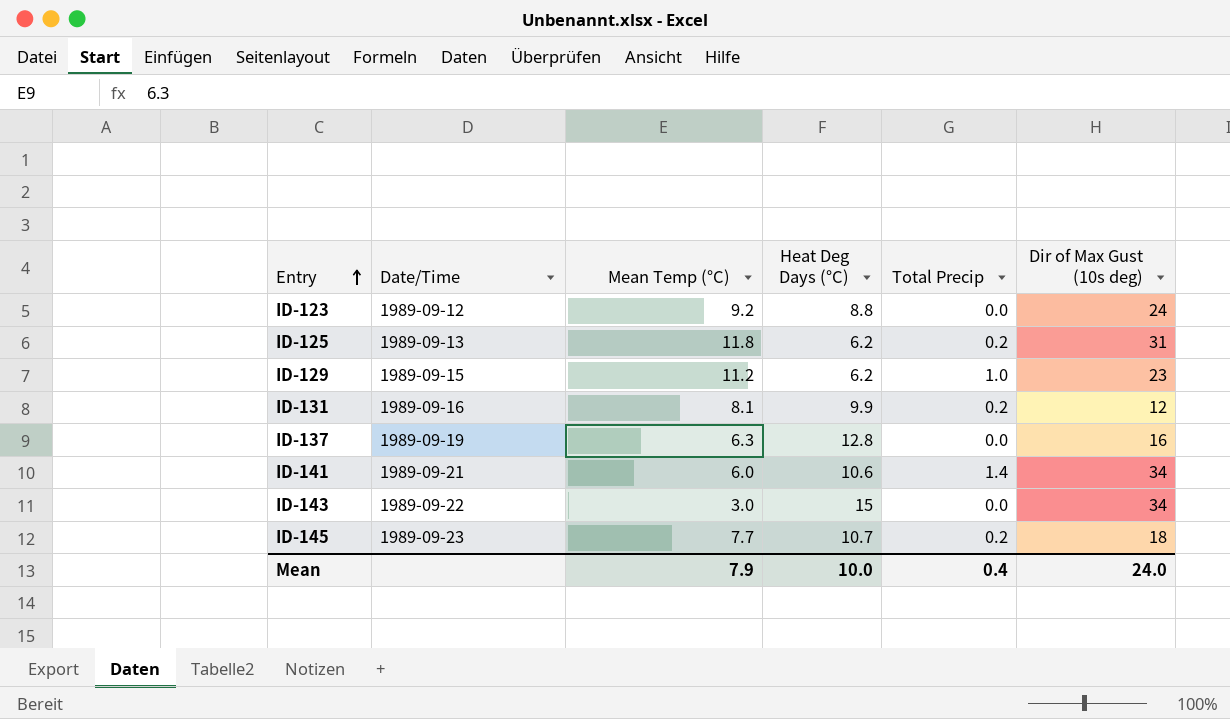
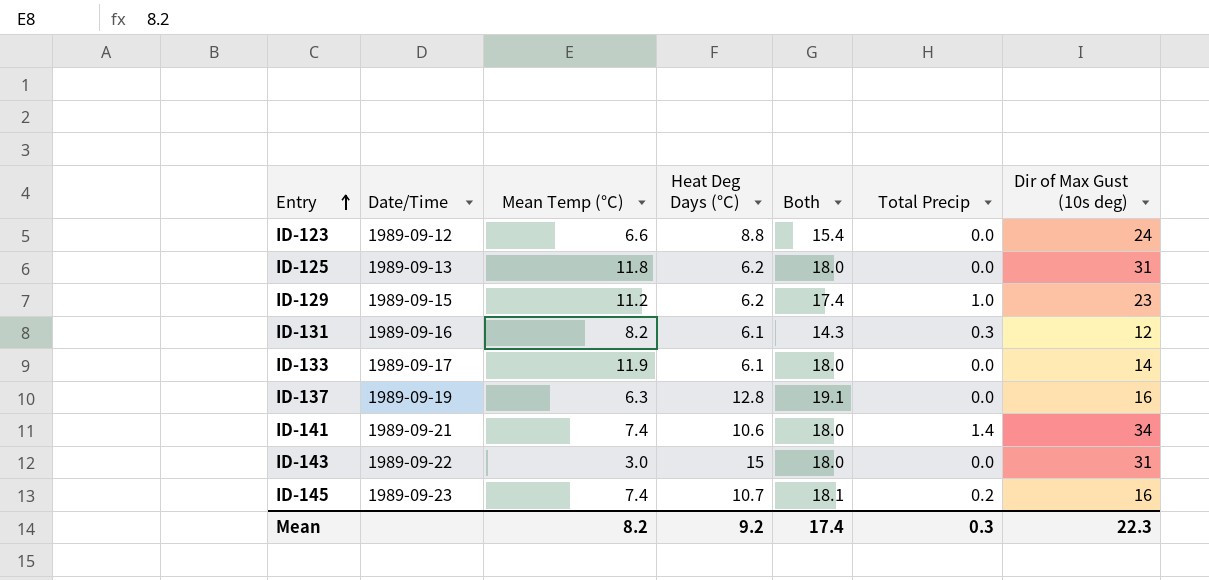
column Both | formula: none -> [Mean Temp (°C)] + [Heat Deg Days (°C)]
ID-123 | Mean Temp (°C): 9.2 -> 6.6
ID-125 | Total Precip: 0.2 -> 0.0
ID-131 | Mean Temp (°C): 8.1 -> 8.2
ID-131 | Heat Deg Days (°C): 9.9 -> 6.1
ID-131 | Total Precip: 0.2 -> 0.3
row ID-133: none -> 1989-09-17 | 11.9 | 6.1 | 18.0 | 0.0 | 14
ID-141 | Mean Temp (°C): 6.0 -> 7.4
ID-143 | Dir of Max Gust (10s deg): 34 -> 31
ID-145 | Mean Temp (°C): 7.7 -> 7.4
ID-145 | Dir of Max Gust (10s deg): 18 -> 16
Mean | Mean Temp (°C): 7.9 -> 8.2
Mean | Heat Deg Days (°C): 10.0 -> 9.2
Mean | Total Precip: 0.4 -> 0.3
Mean | Dir of Max Gust (10s deg): 24.0 -> 22.3

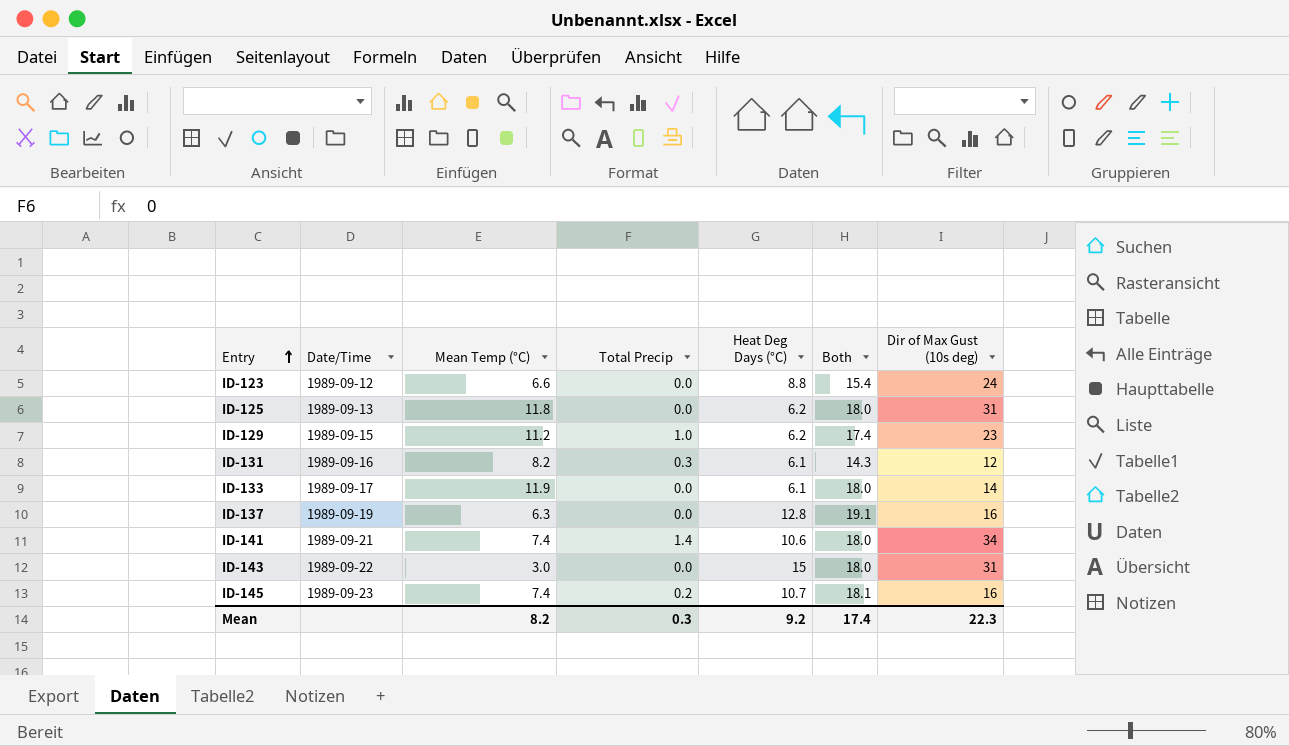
column Total Precip | position: 6 -> 4

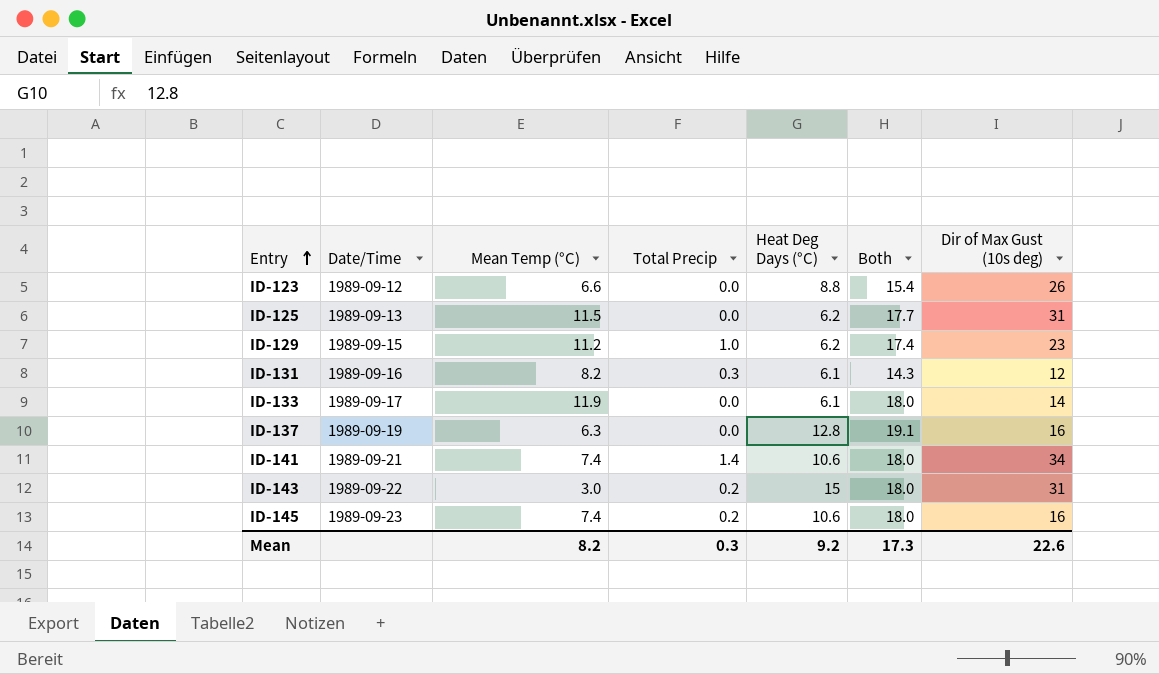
ID-123 | Dir of Max Gust (10s deg): 24 -> 26
ID-125 | Mean Temp (°C): 11.8 -> 11.5
ID-125 | Both: 18.0 -> 17.7
ID-143 | Total Precip: 0.0 -> 0.2
ID-145 | Heat Deg Days (°C): 10.7 -> 10.6
ID-145 | Both: 18.1 -> 18.0
Mean | Both: 17.4 -> 17.3
Mean | Dir of Max Gust (10s deg): 22.3 -> 22.6

